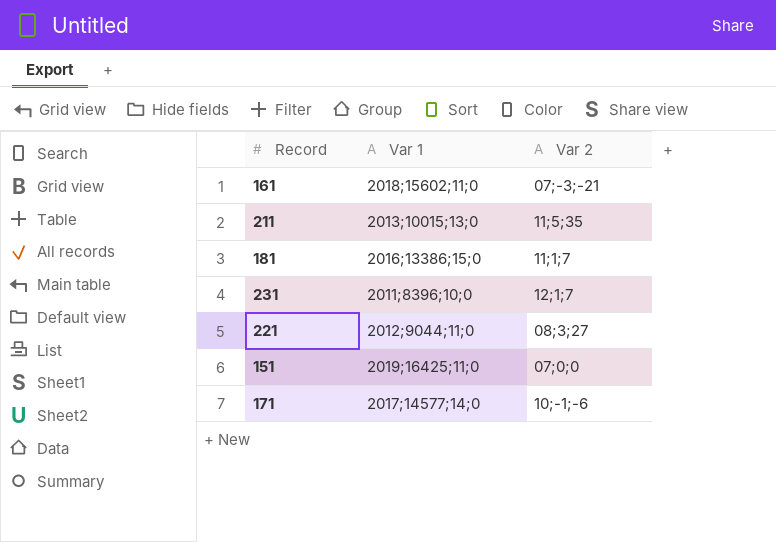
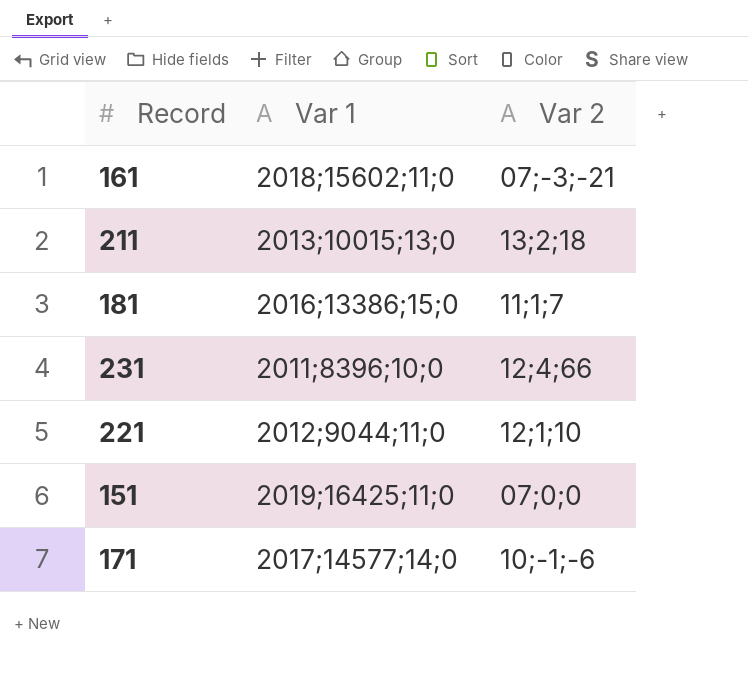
211 | Var 2: 11;5;35 -> 13;2;18
231 | Var 2: 12;1;7 -> 12;4;66
221 | Var 2: 08;3;27 -> 12;1;10

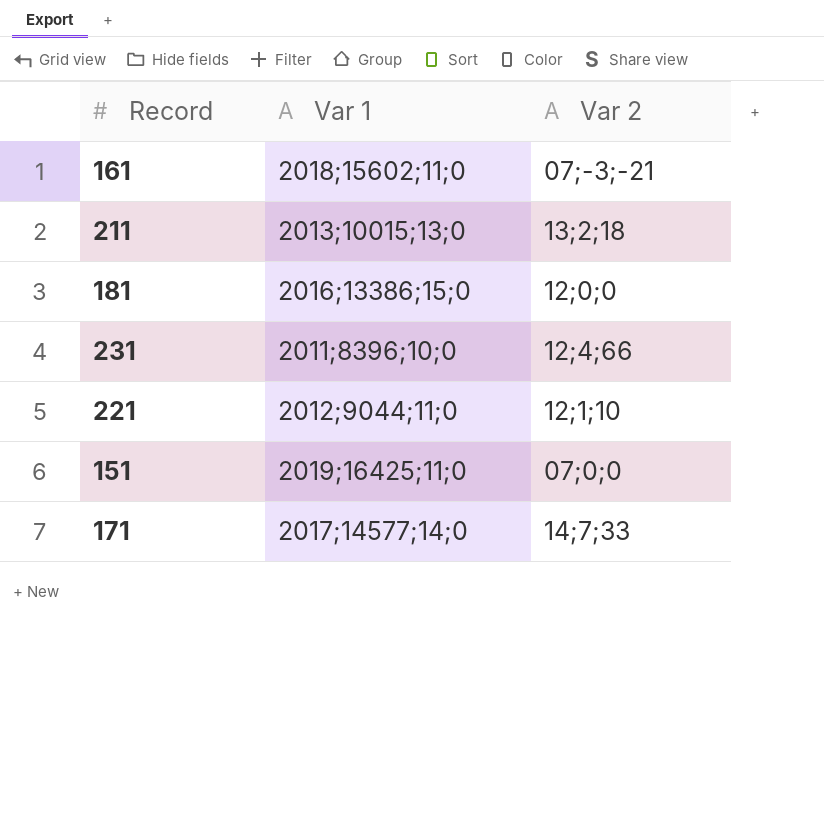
181 | Var 2: 11;1;7 -> 12;0;0
171 | Var 2: 10;-1;-6 -> 14;7;33

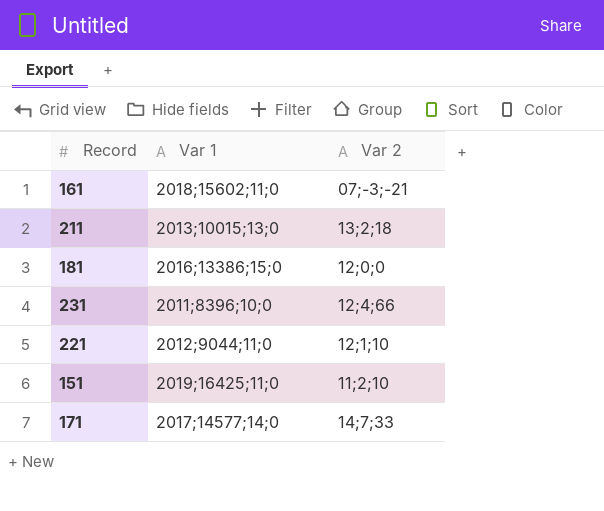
151 | Var 2: 07;0;0 -> 11;2;10

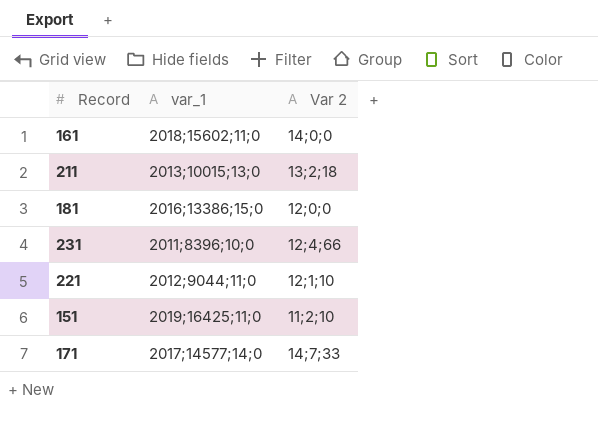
column name: Var 1 -> var_1
161 | Var 2: 07;-3;-21 -> 14;0;0

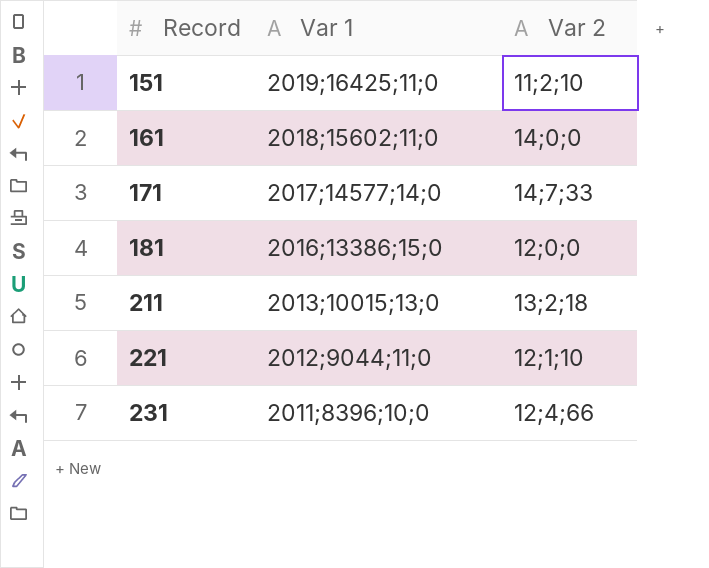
row order: none -> Record ascending
column name: var_1 -> Var 1

